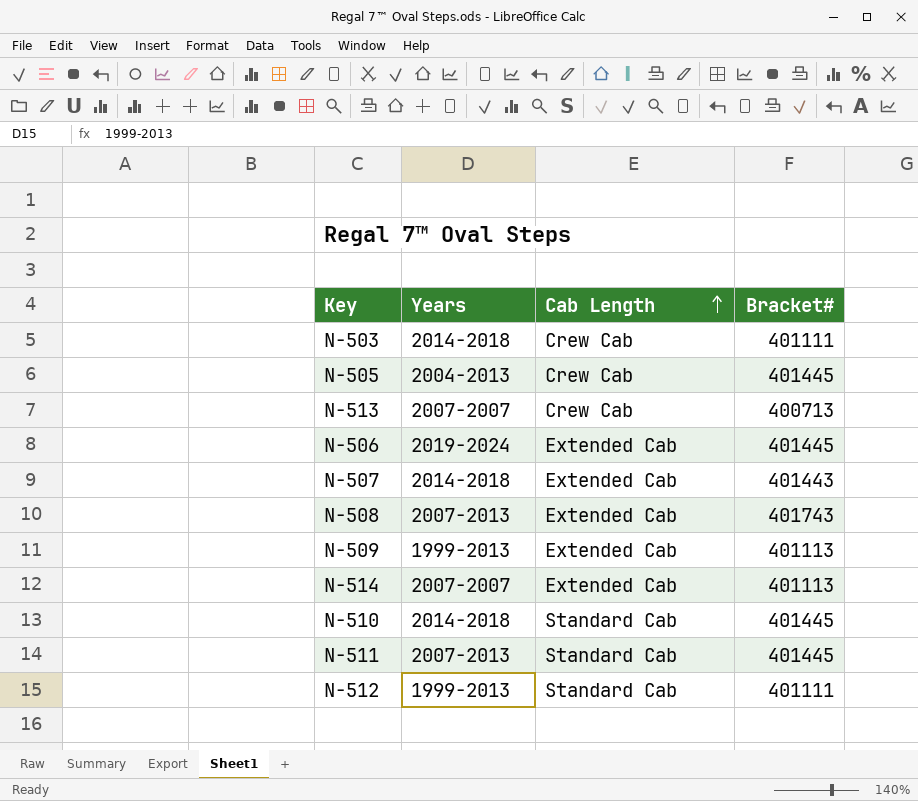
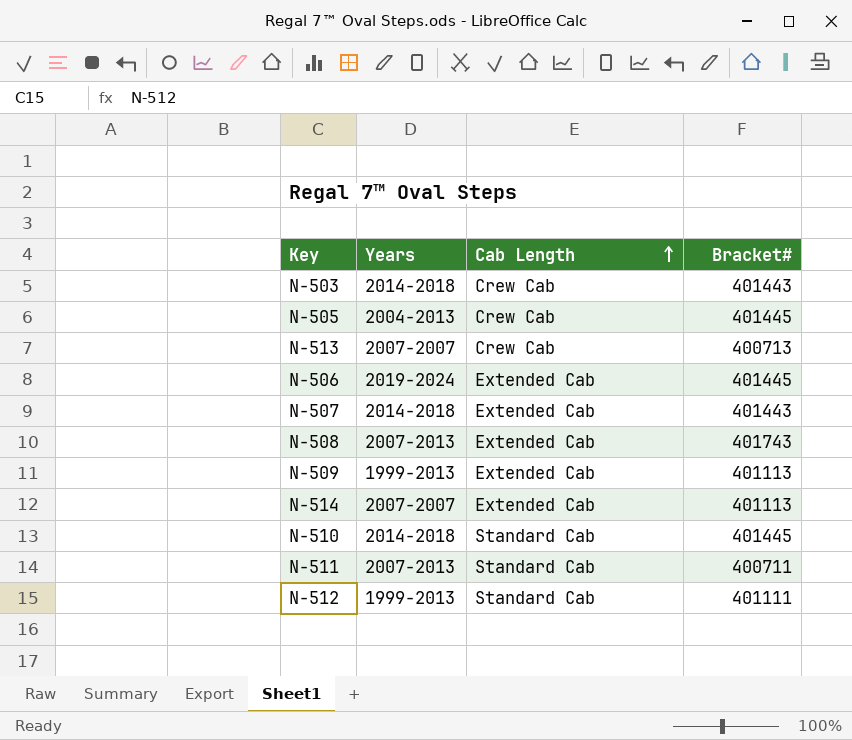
N-503 | Bracket#: 401111 -> 401443
N-511 | Bracket#: 401445 -> 400711

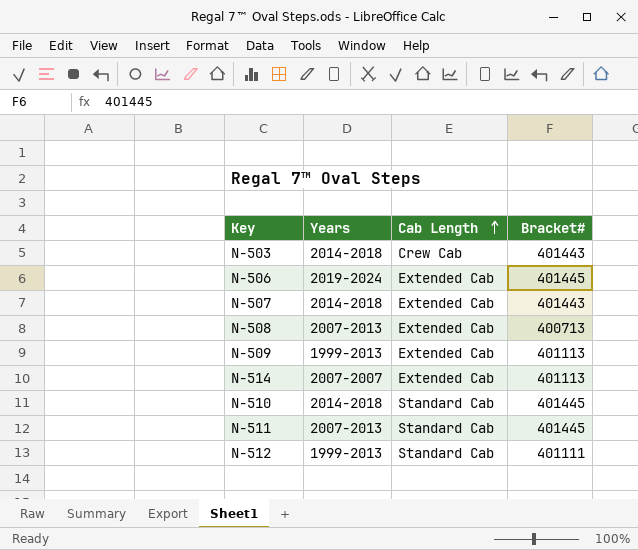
row N-505: 2004-2013 | Crew Cab | 401445 -> none
row N-513: 2007-2007 | Crew Cab | 400713 -> none
N-508 | Bracket#: 401743 -> 400713
N-511 | Bracket#: 400711 -> 401445

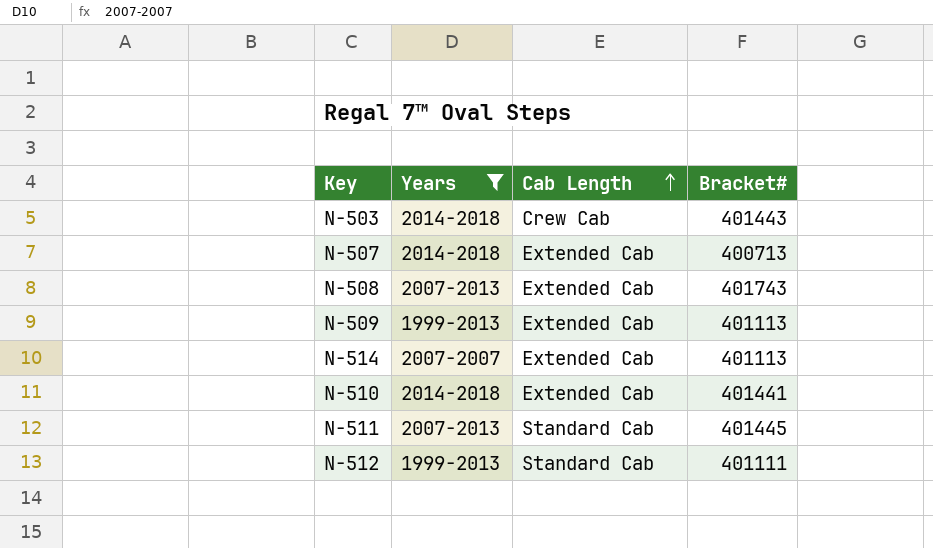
filter: none -> Years != 2019-2024
N-507 | Bracket#: 401443 -> 400713
N-508 | Bracket#: 400713 -> 401743
N-510 | Cab Length: Standard Cab -> Extended Cab
N-510 | Bracket#: 401445 -> 401441

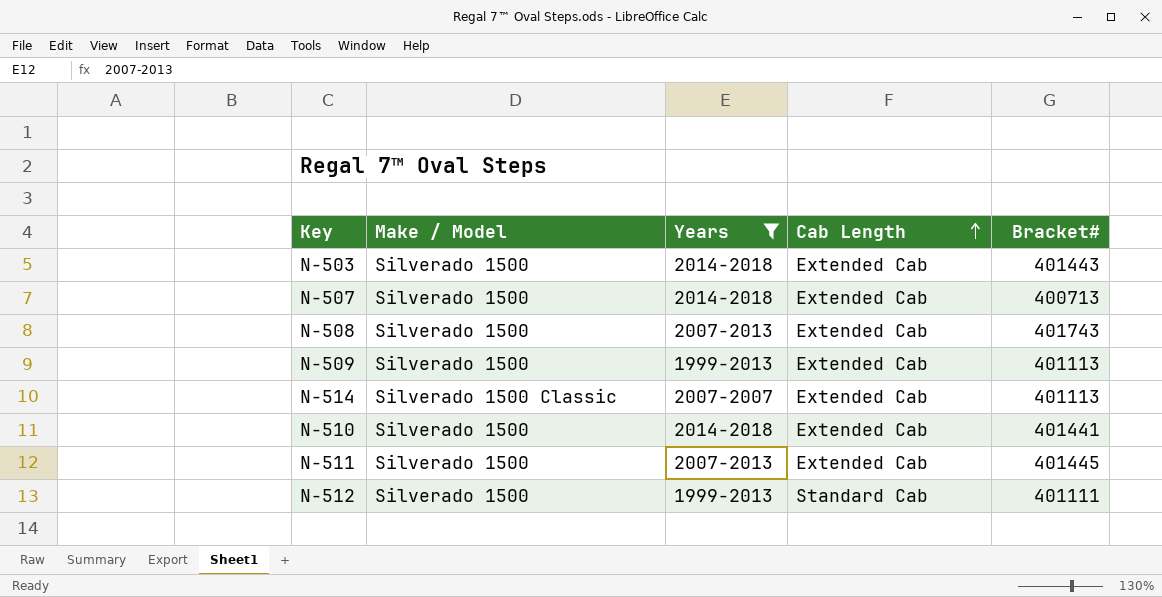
column Make / Model | position: none -> 2
N-503 | Cab Length: Crew Cab -> Extended Cab
N-511 | Cab Length: Standard Cab -> Extended Cab

